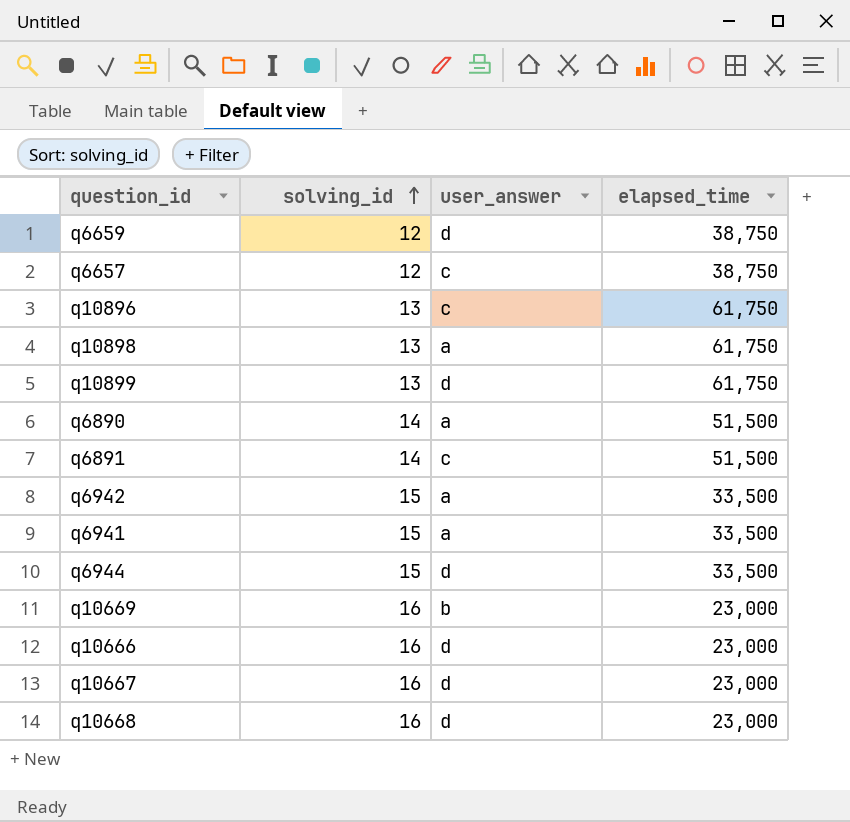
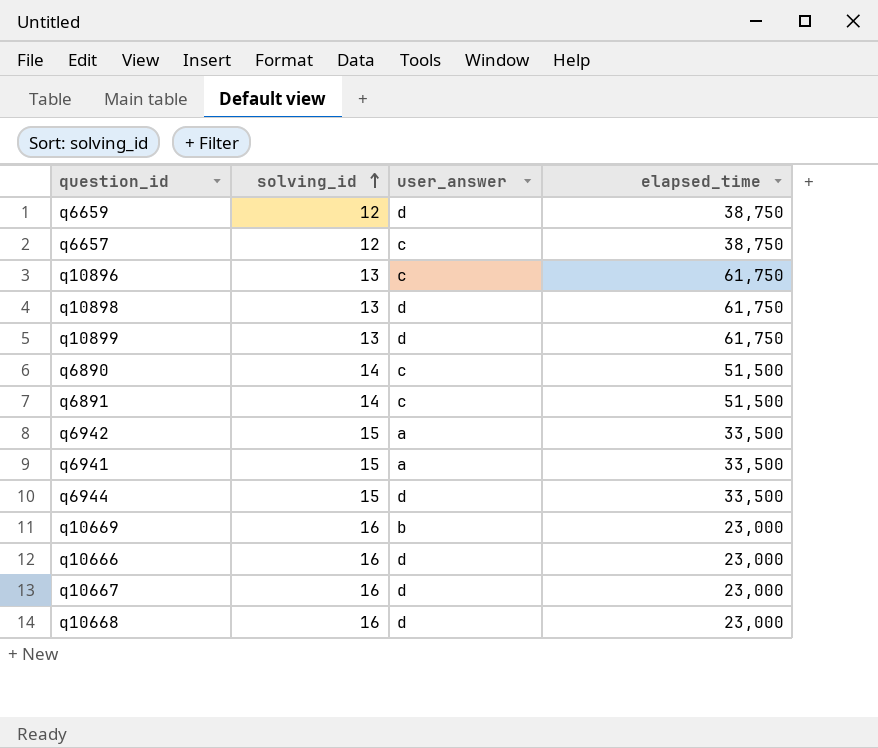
q10898 | user_answer: a -> d
q6890 | user_answer: a -> c

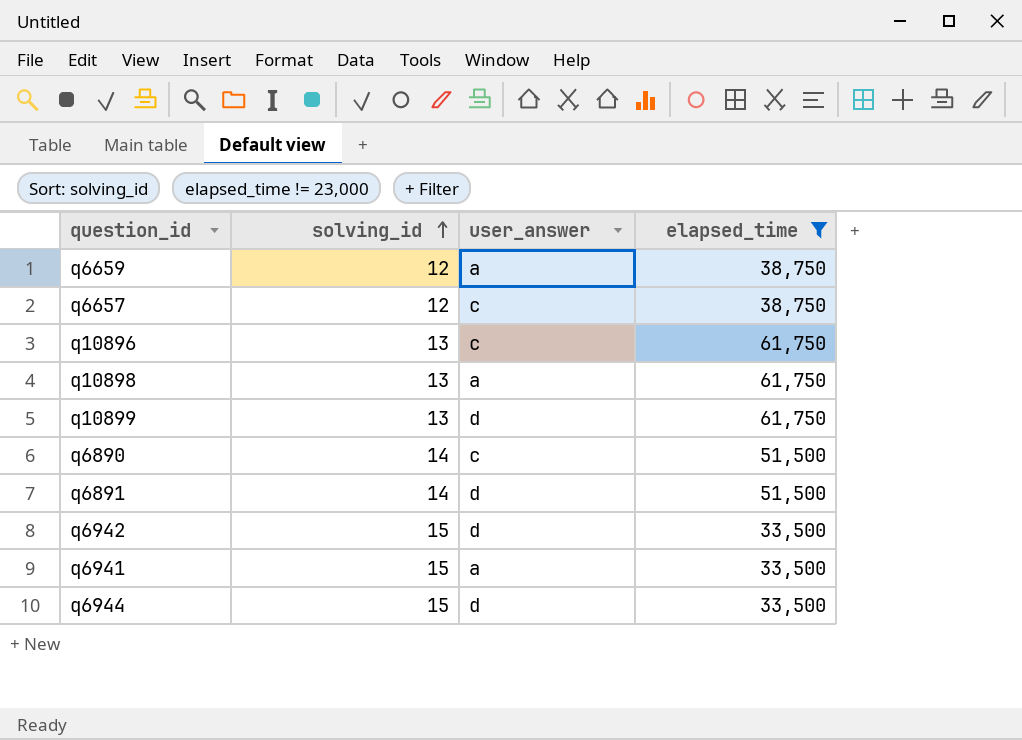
filter: none -> elapsed_time != 23,000
q6659 | user_answer: d -> a
q10898 | user_answer: d -> a
q6891 | user_answer: c -> d
q6942 | user_answer: a -> d

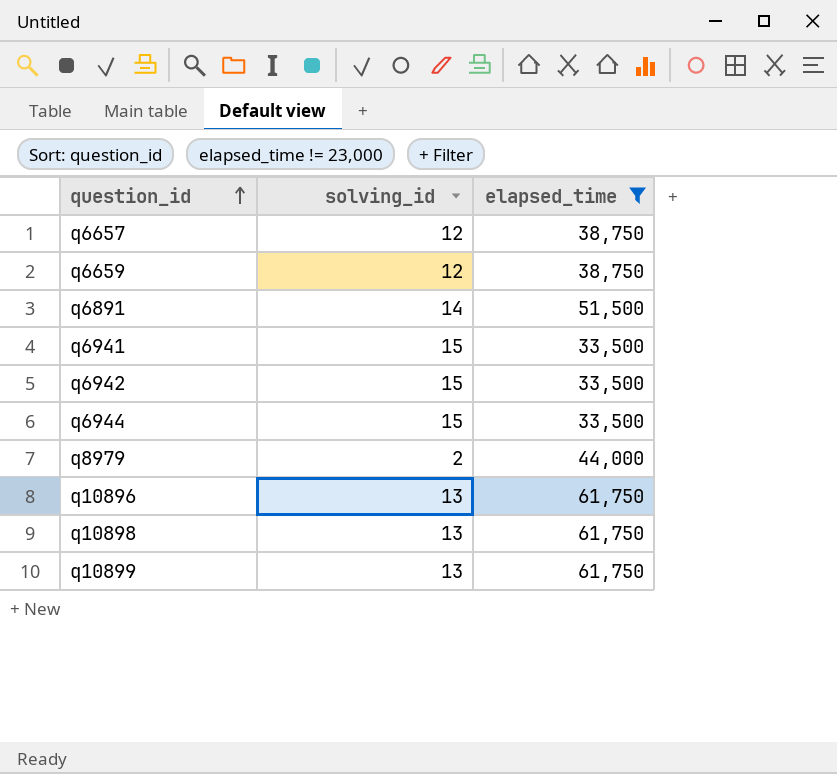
row order: solving_id ascending -> question_id ascending
column user_answer | position: 3 -> none
row q6890: 14 | c | 51,500 -> none
row q8979: none -> 2 | 44,000

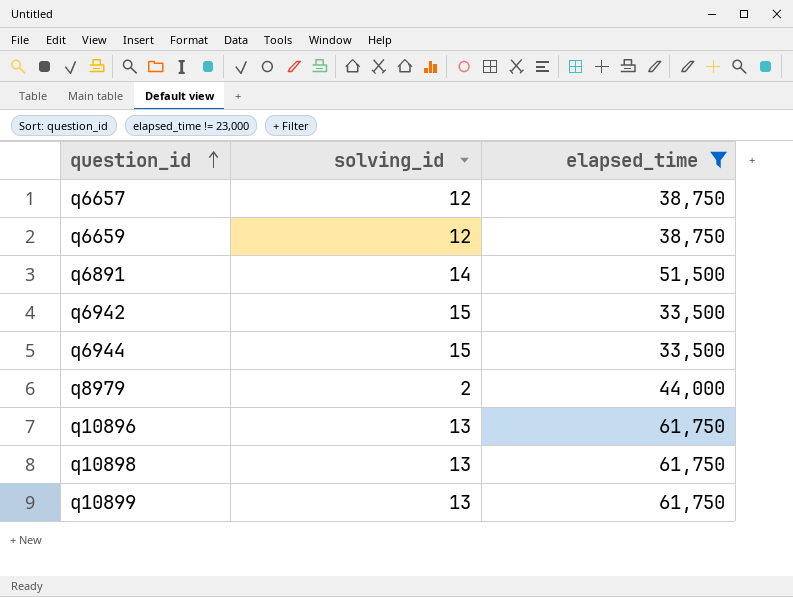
row q6941: 15 | 33,500 -> none

